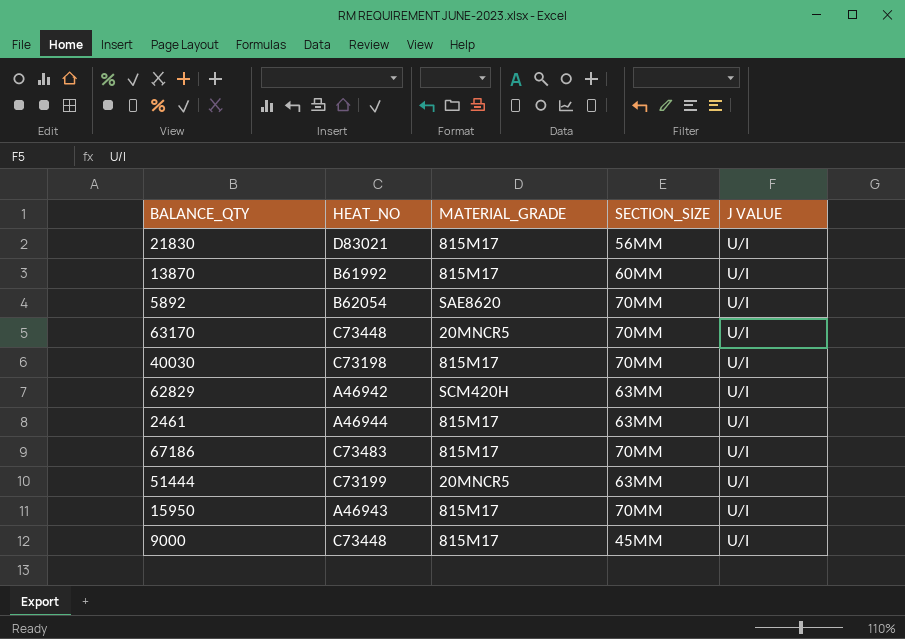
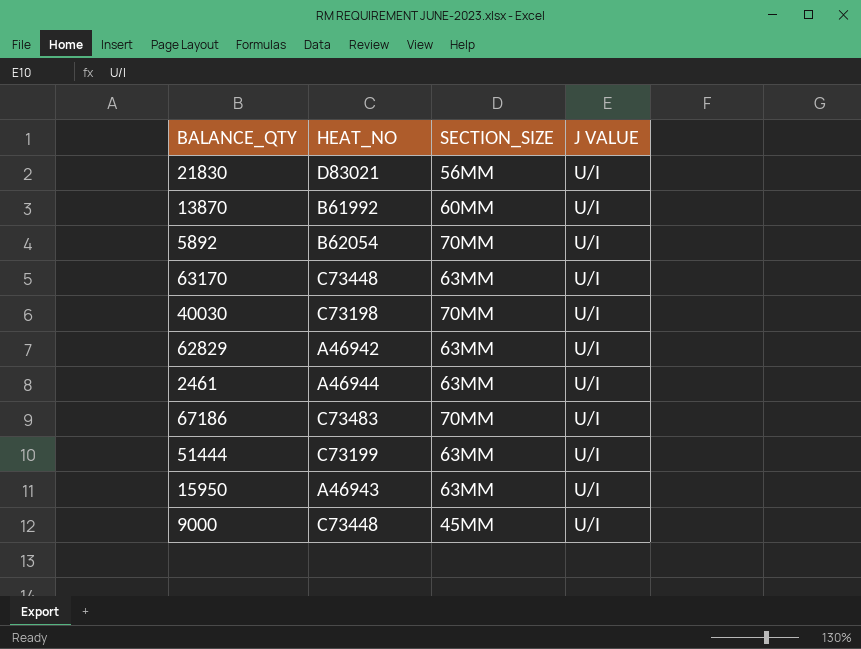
column MATERIAL_GRADE | position: 3 -> none
63170 | SECTION_SIZE: 70MM -> 63MM
15950 | SECTION_SIZE: 70MM -> 63MM

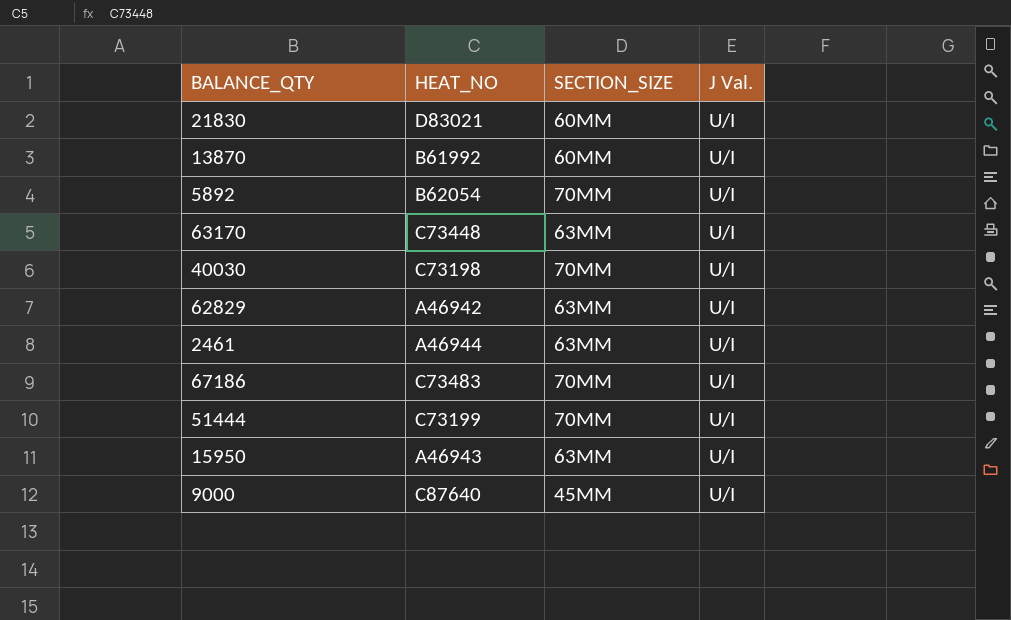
column name: J VALUE -> J Val.
21830 | SECTION_SIZE: 56MM -> 60MM
51444 | SECTION_SIZE: 63MM -> 70MM
9000 | HEAT_NO: C73448 -> C87640

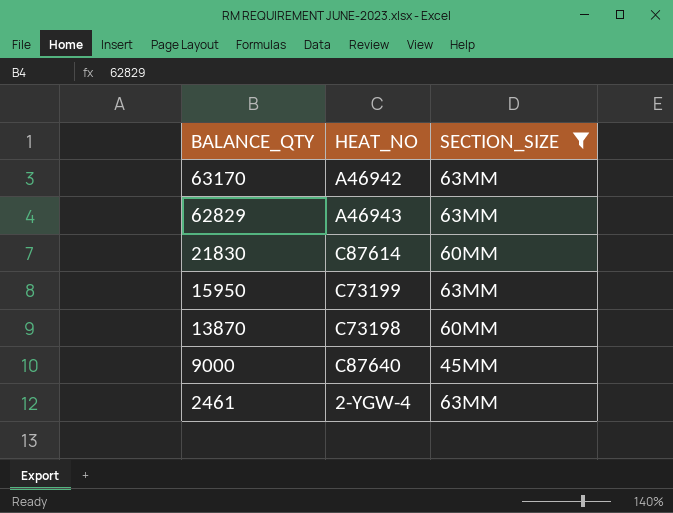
filter: none -> SECTION_SIZE != 70MM
row order: none -> BALANCE_QTY descending
column J Val. | position: 4 -> none
63170 | HEAT_NO: C73448 -> A46942
62829 | HEAT_NO: A46942 -> A46943
21830 | HEAT_NO: D83021 -> C87614
15950 | HEAT_NO: A46943 -> C73199
13870 | HEAT_NO: B61992 -> C73198
2461 | HEAT_NO: A46944 -> 2-YGW-4

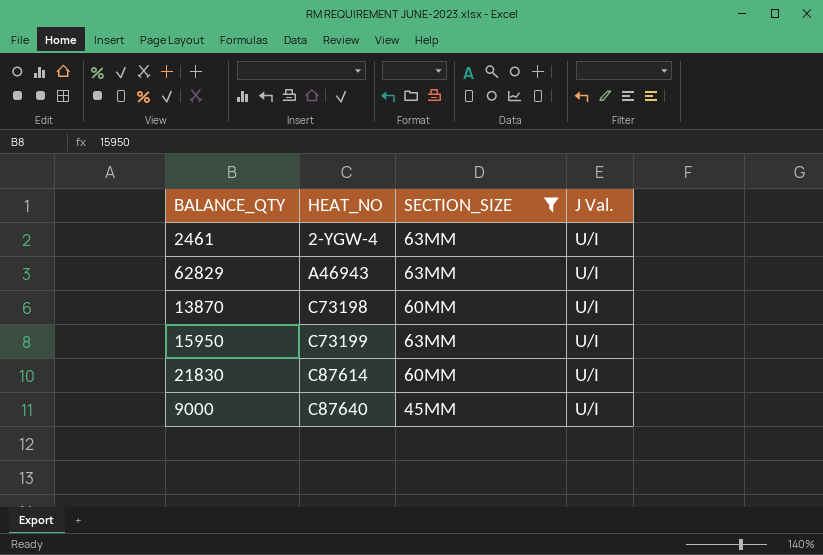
row order: BALANCE_QTY descending -> HEAT_NO ascending
column J Val. | position: none -> 4
row 63170: A46942 | 63MM -> none

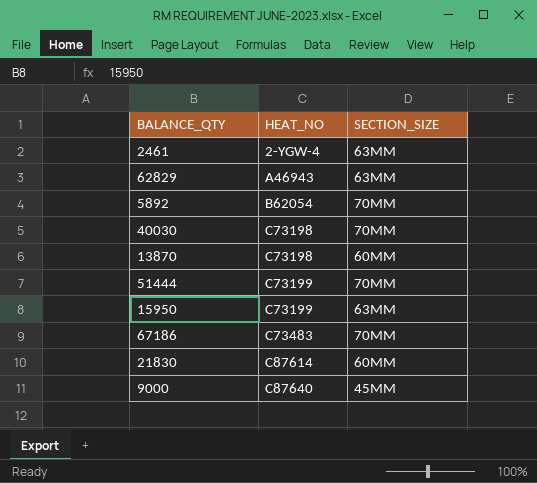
filter: SECTION_SIZE != 70MM -> none
column J Val. | position: 4 -> none

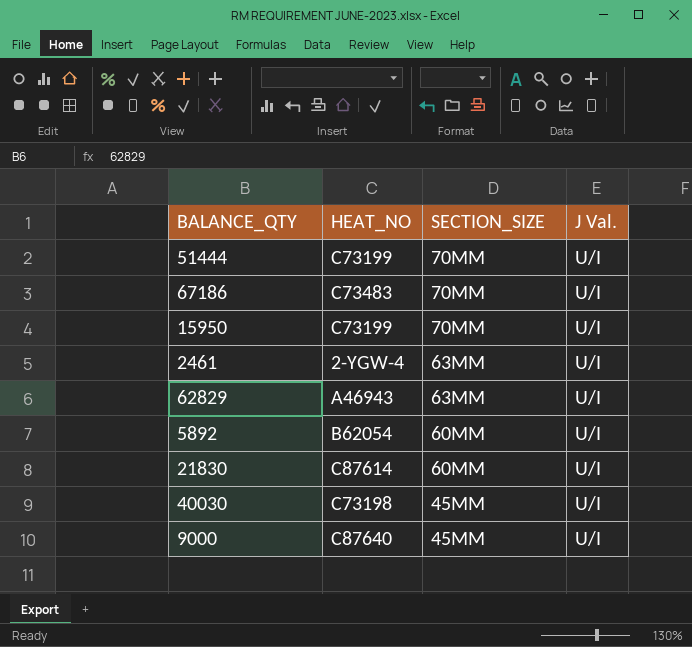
row order: HEAT_NO ascending -> SECTION_SIZE descending
column J Val. | position: none -> 4
row 13870: C73198 | 60MM -> none
15950 | SECTION_SIZE: 63MM -> 70MM
5892 | SECTION_SIZE: 70MM -> 60MM
40030 | SECTION_SIZE: 70MM -> 45MM

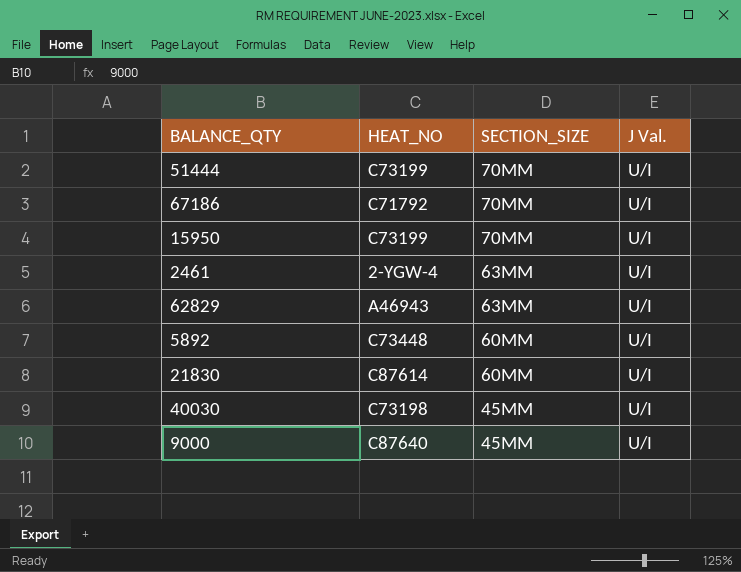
67186 | HEAT_NO: C73483 -> C71792
5892 | HEAT_NO: B62054 -> C73448

